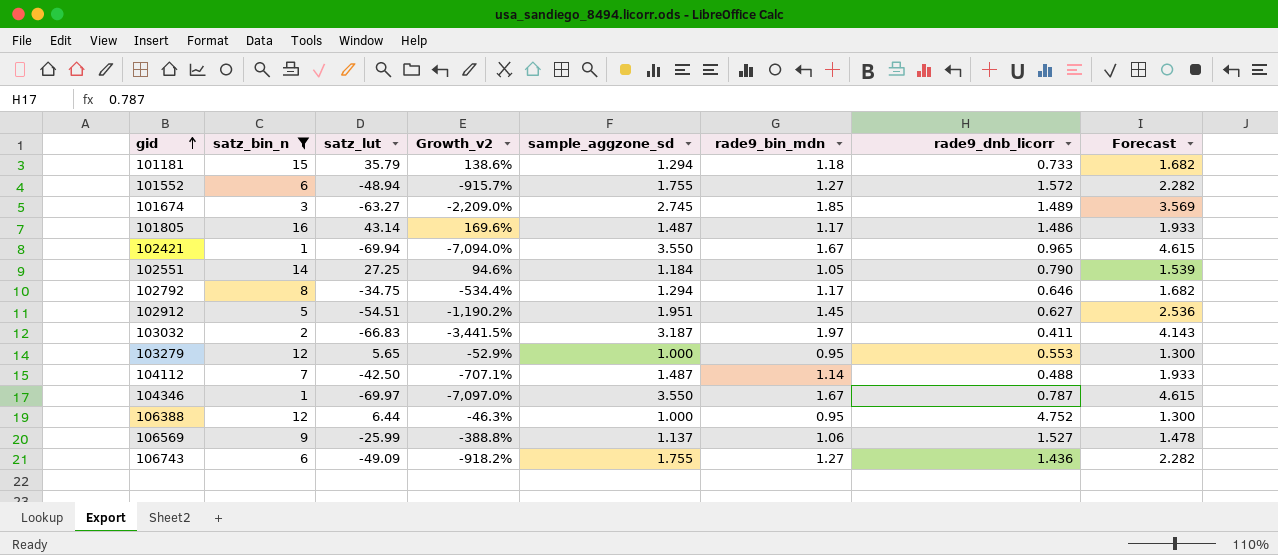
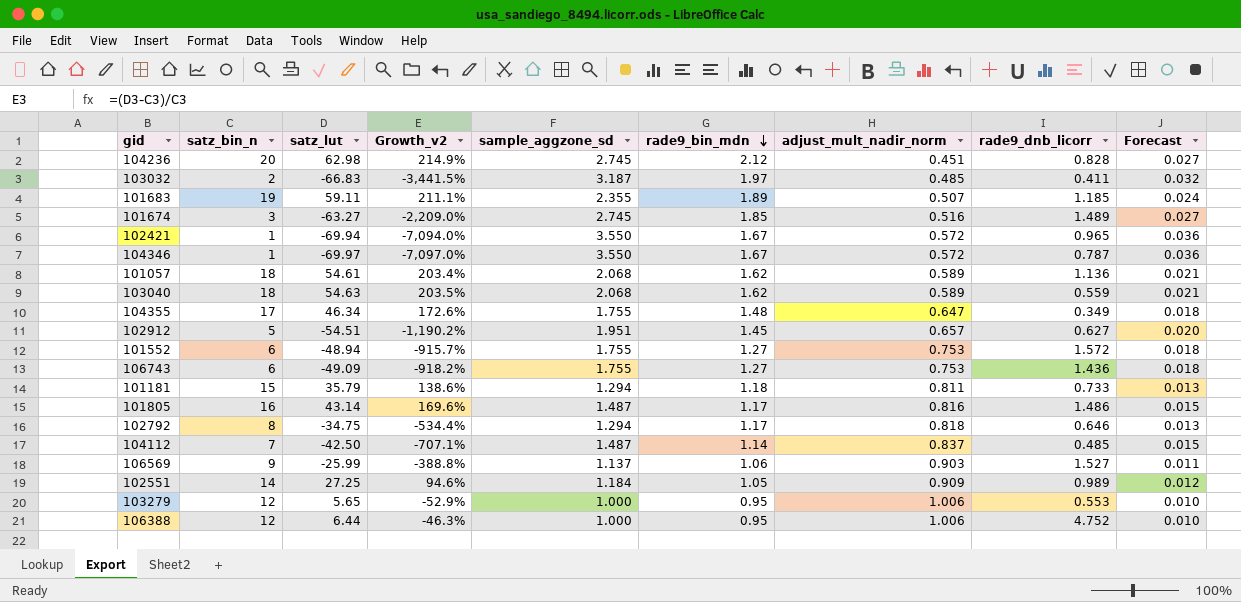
filter: satz_bin_n <= 16 -> none
row order: gid ascending -> rade9_bin_mdn descending
column adjust_mult_nadir_norm | position: none -> 7
column Forecast | formula: [sample_aggzone_sd] * 1.3 -> [sample_aggzone_sd] * 0.01
104112 | rade9_dnb_licorr: 0.488 -> 0.485
102551 | rade9_dnb_licorr: 0.790 -> 0.989

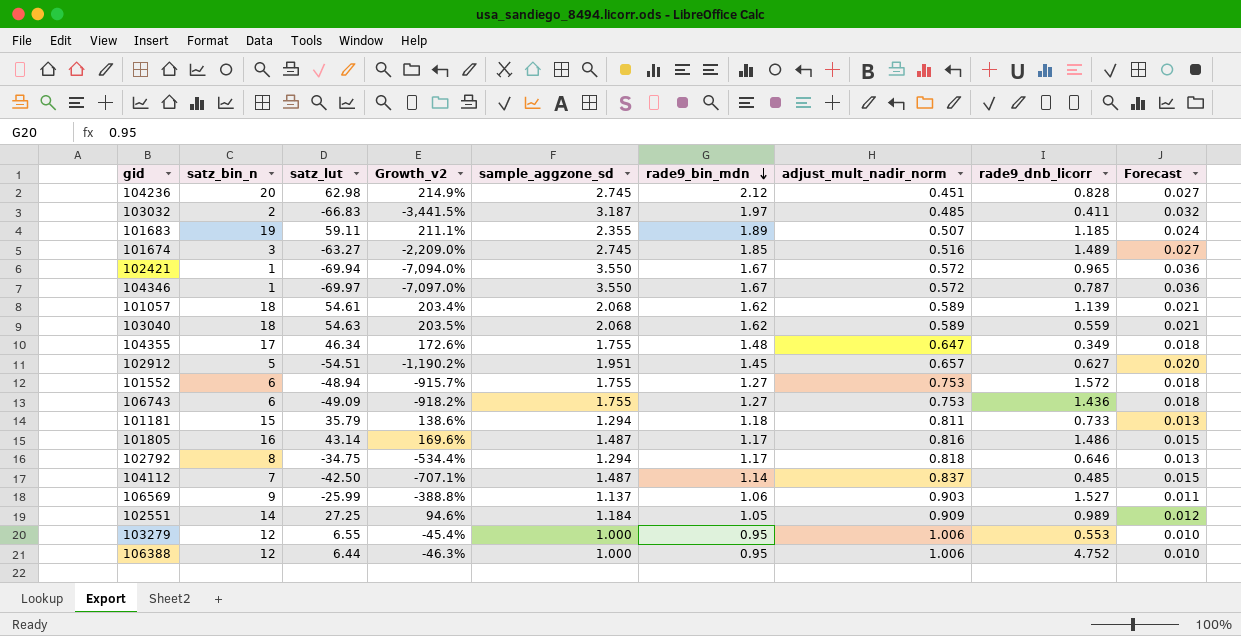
101057 | rade9_dnb_licorr: 1.136 -> 1.139
103279 | satz_lut: 5.65 -> 6.55
103279 | Growth_v2: -52.9% -> -45.4%

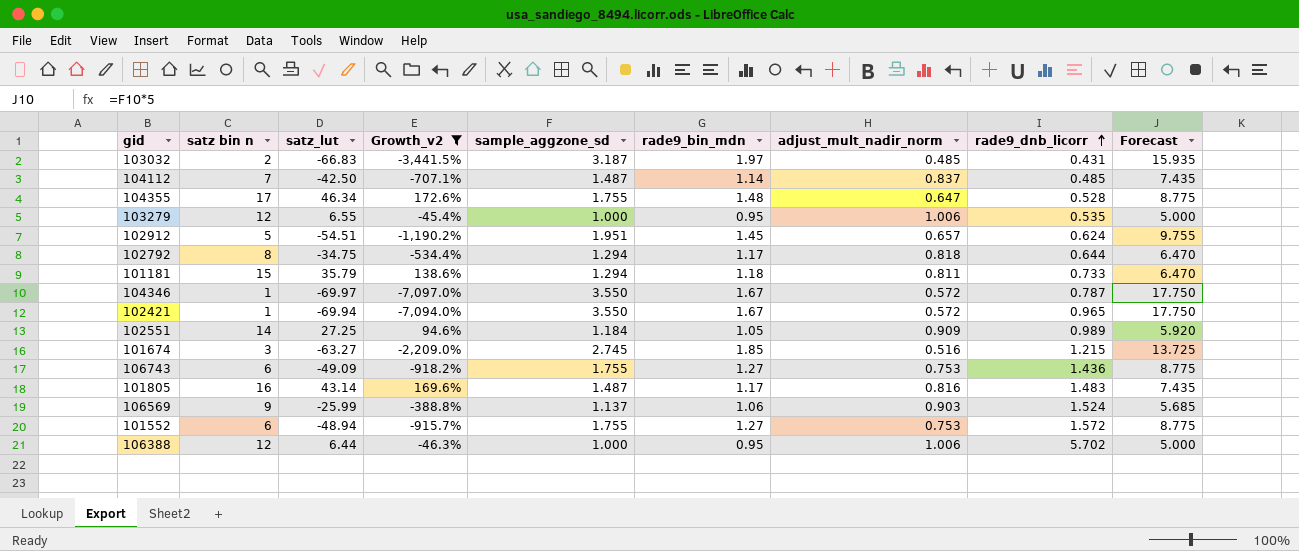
filter: none -> Growth_v2 <= 172.6%
row order: rade9_bin_mdn descending -> rade9_dnb_licorr ascending
column name: satz_bin_n -> satz bin n
column Forecast | formula: [sample_aggzone_sd] * 0.01 -> [sample_aggzone_sd] * 5
103032 | rade9_dnb_licorr: 0.411 -> 0.431
104355 | rade9_dnb_licorr: 0.349 -> 0.528
103279 | rade9_dnb_licorr: 0.553 -> 0.535
102912 | rade9_dnb_licorr: 0.627 -> 0.624
102792 | rade9_dnb_licorr: 0.646 -> 0.644
101674 | rade9_dnb_licorr: 1.489 -> 1.215
101805 | rade9_dnb_licorr: 1.486 -> 1.483
106569 | rade9_dnb_licorr: 1.527 -> 1.524
106388 | rade9_dnb_licorr: 4.752 -> 5.702

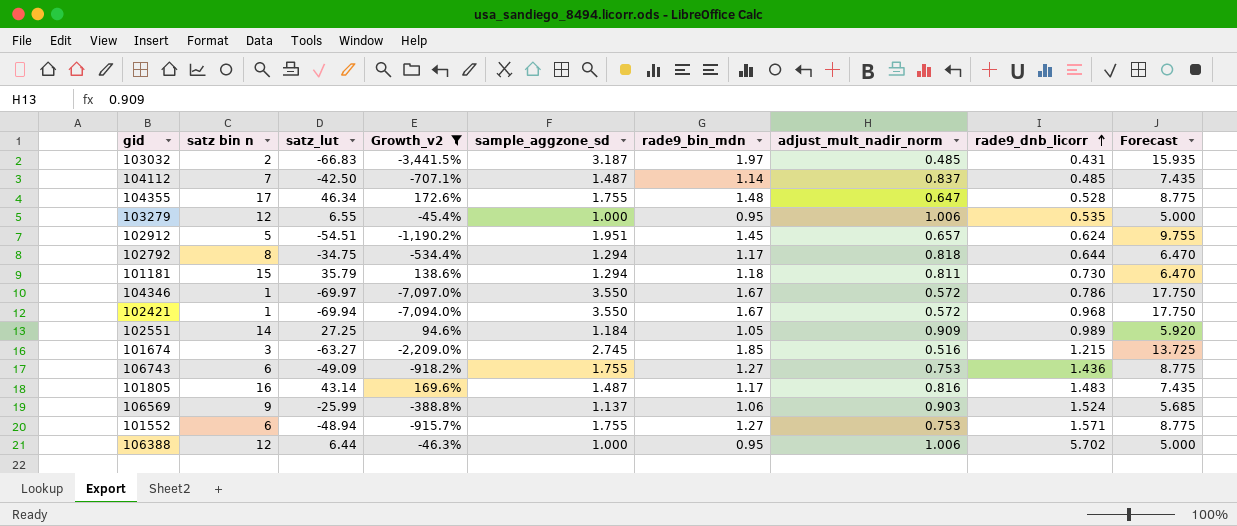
101181 | rade9_dnb_licorr: 0.733 -> 0.730
104346 | rade9_dnb_licorr: 0.787 -> 0.786
102421 | rade9_dnb_licorr: 0.965 -> 0.968
101552 | rade9_dnb_licorr: 1.572 -> 1.571

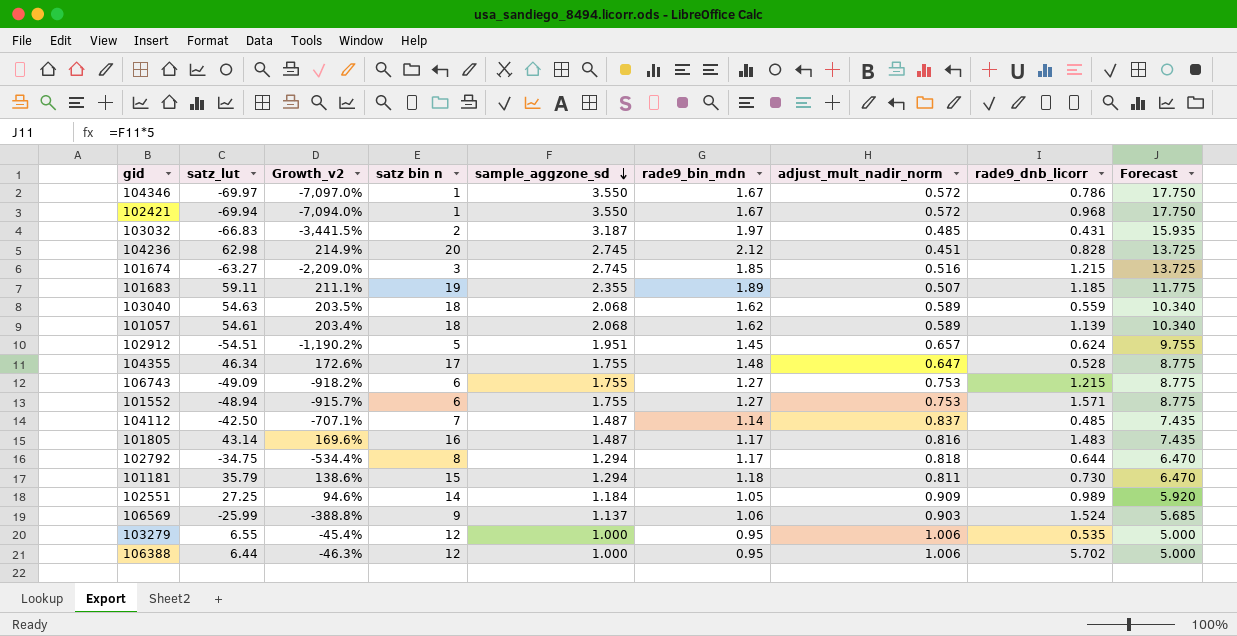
filter: Growth_v2 <= 172.6% -> none
row order: rade9_dnb_licorr ascending -> sample_aggzone_sd descending
column satz bin n | position: 2 -> 4
106743 | rade9_dnb_licorr: 1.436 -> 1.215

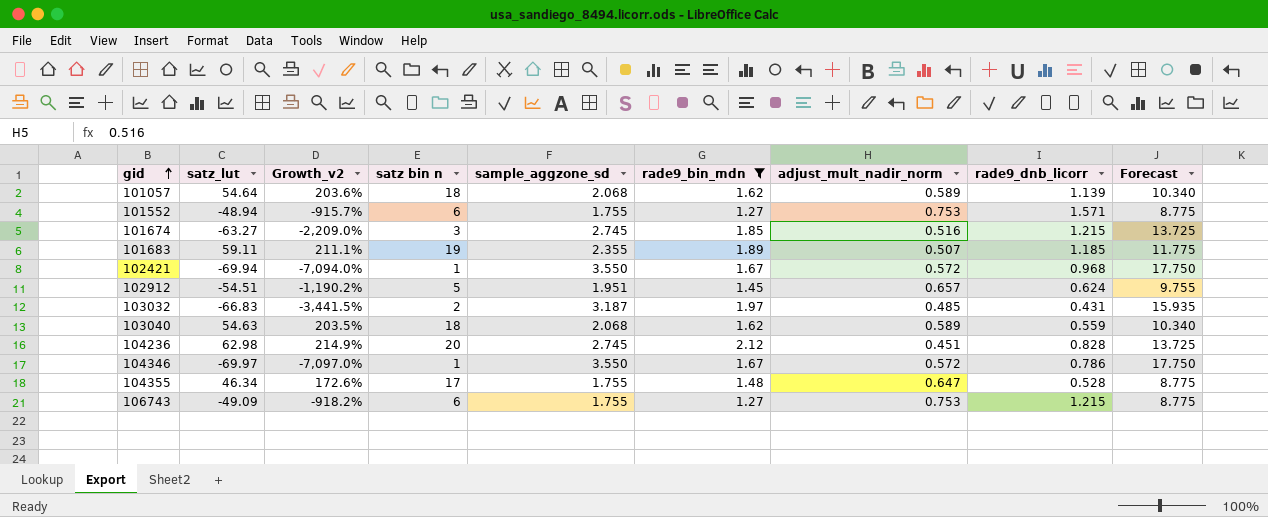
filter: none -> rade9_bin_mdn >= 1.27
row order: sample_aggzone_sd descending -> gid ascending
101057 | satz_lut: 54.61 -> 54.64
101057 | Growth_v2: 203.4% -> 203.6%

